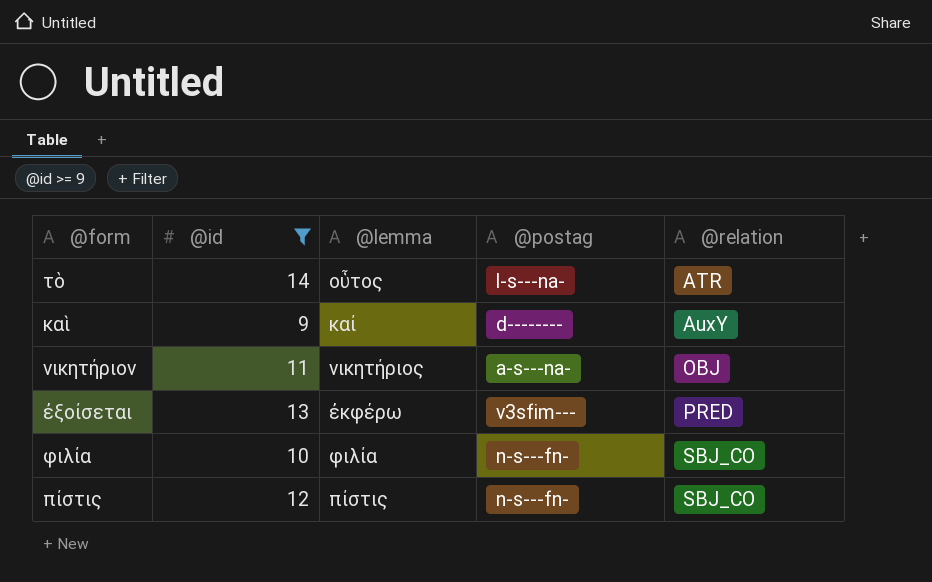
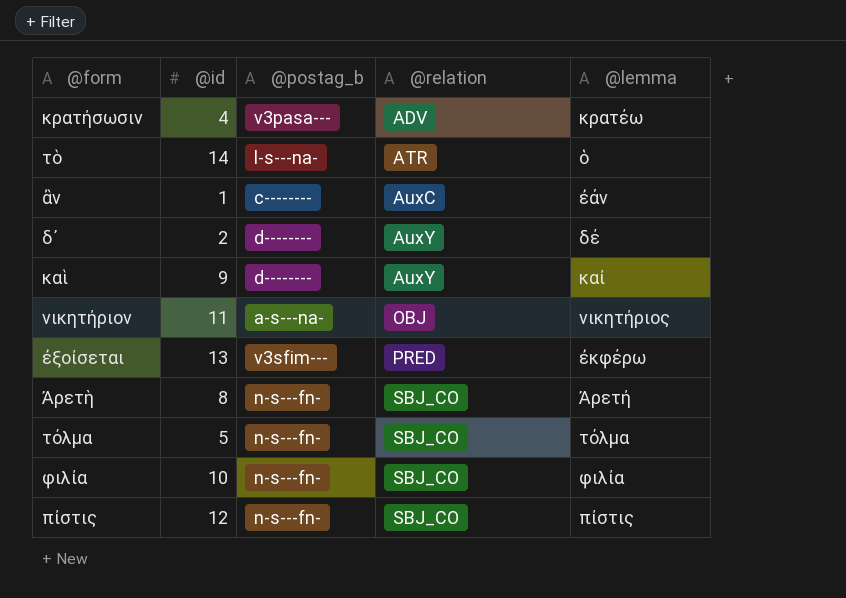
filter: @id >= 9 -> none
column name: @postag -> @postag_b
column @lemma | position: 3 -> 5
τὸ | @lemma: οὗτος -> ὁ

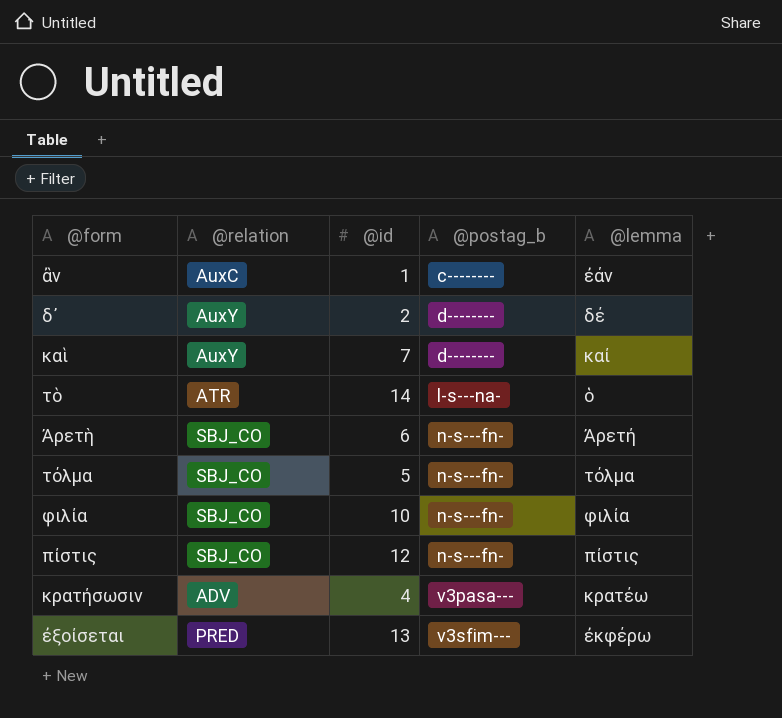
row order: @relation ascending -> @postag_b ascending
column @relation | position: 4 -> 2
row νικητήριον: 11 | a-s---na- | OBJ | νικητήριος -> none
καὶ | @id: 9 -> 7
Ἀρετὴ | @id: 8 -> 6

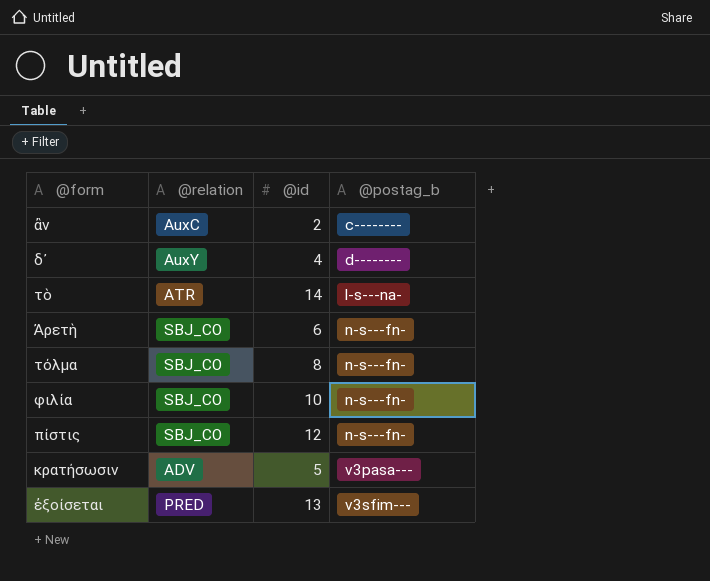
column @lemma | position: 5 -> none
row καὶ: AuxY | 7 | d-------- | καί -> none
ἂν | @id: 1 -> 2
δ᾽ | @id: 2 -> 4
τόλμα | @id: 5 -> 8
κρατήσωσιν | @id: 4 -> 5

